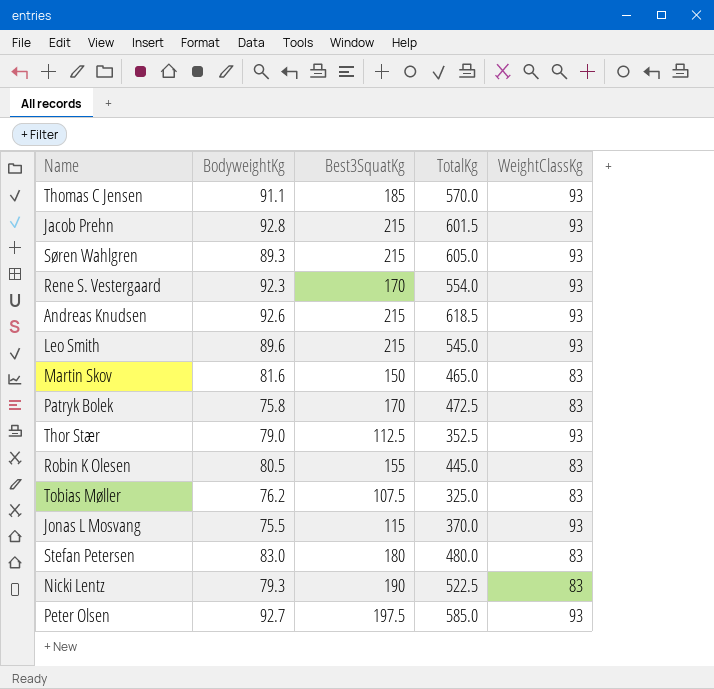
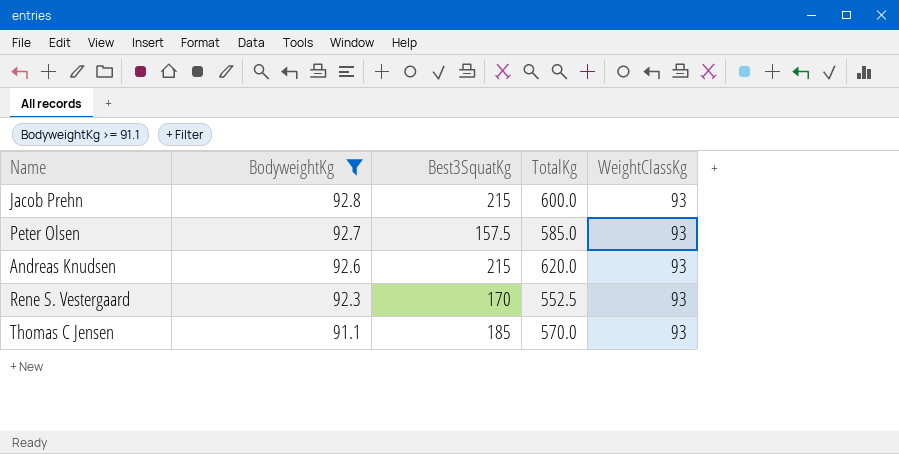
filter: none -> BodyweightKg >= 91.1
row order: none -> BodyweightKg descending
Jacob Prehn | TotalKg: 601.5 -> 600.0
Peter Olsen | Best3SquatKg: 197.5 -> 157.5
Andreas Knudsen | TotalKg: 618.5 -> 620.0
Rene S. Vestergaard | TotalKg: 554.0 -> 552.5

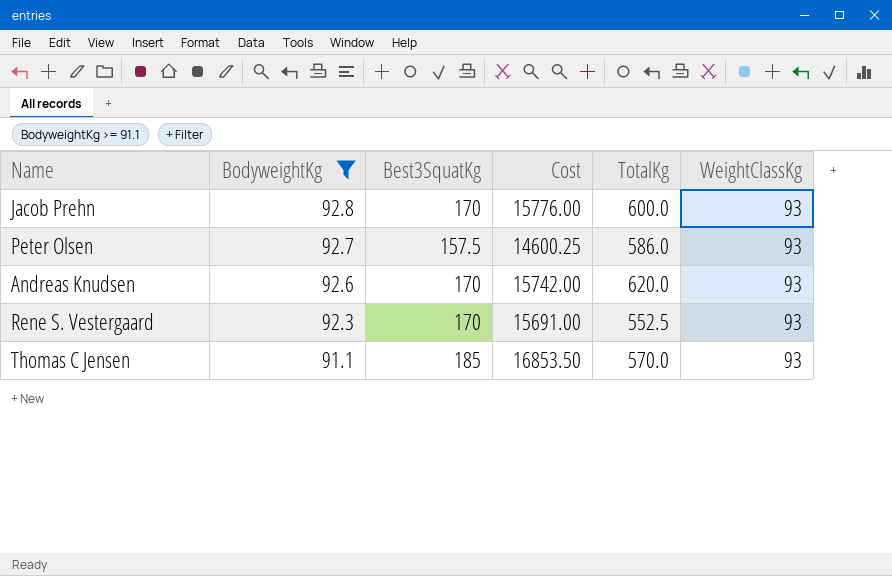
column Cost | formula: none -> [BodyweightKg] * [Best3SquatKg]
Jacob Prehn | Best3SquatKg: 215 -> 170
Peter Olsen | TotalKg: 585.0 -> 586.0
Andreas Knudsen | Best3SquatKg: 215 -> 170

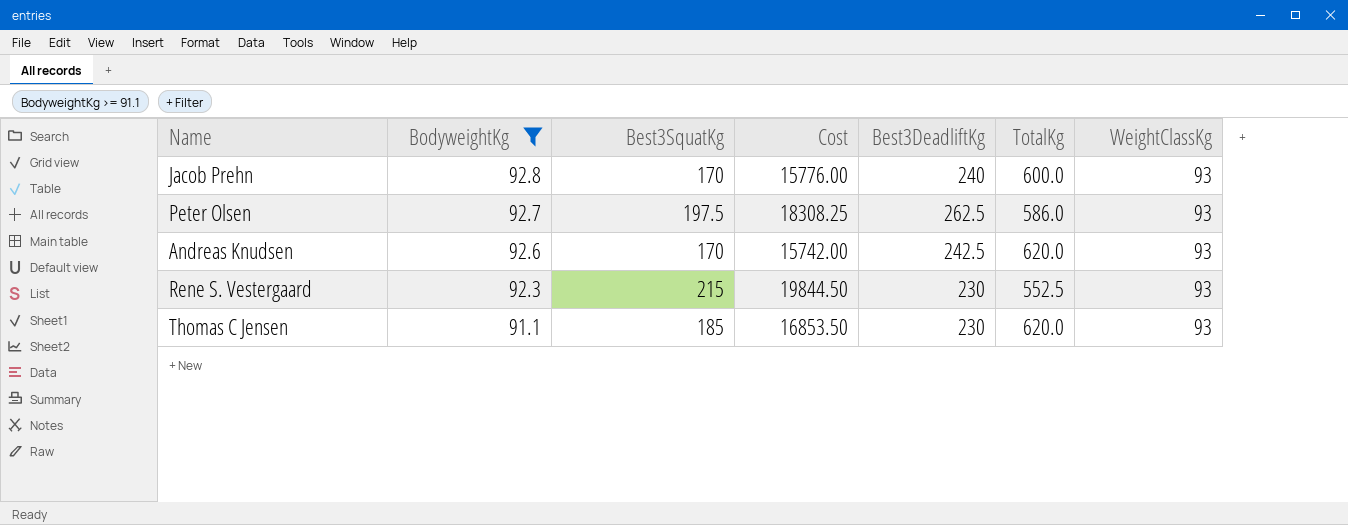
column Best3DeadliftKg | position: none -> 5
Peter Olsen | Best3SquatKg: 157.5 -> 197.5
Peter Olsen | Cost: 14600.25 -> 18308.25
Rene S. Vestergaard | Best3SquatKg: 170 -> 215
Rene S. Vestergaard | Cost: 15691.00 -> 19844.50
Thomas C Jensen | TotalKg: 570.0 -> 620.0

